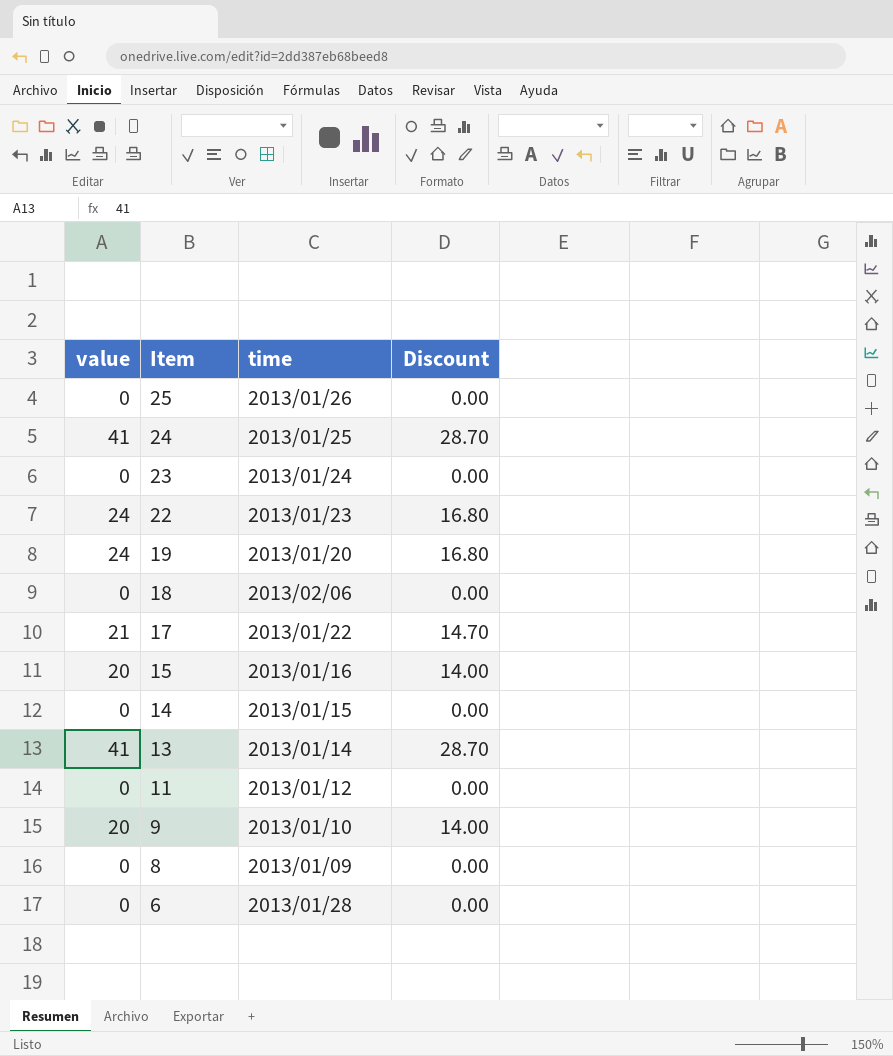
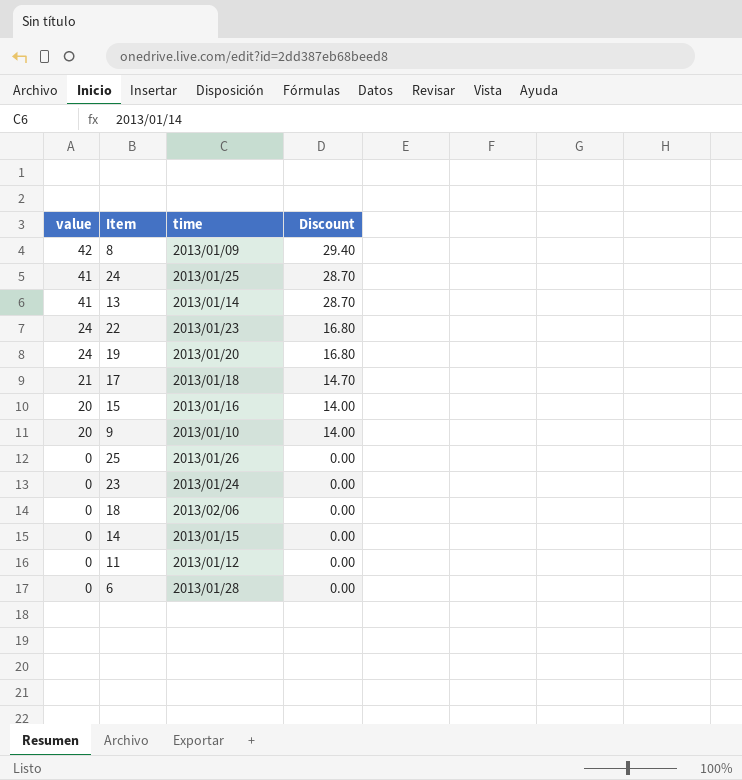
row order: Item descending -> value descending
8 | value: 0 -> 42
8 | Discount: 0.00 -> 29.40
17 | time: 2013/01/22 -> 2013/01/18

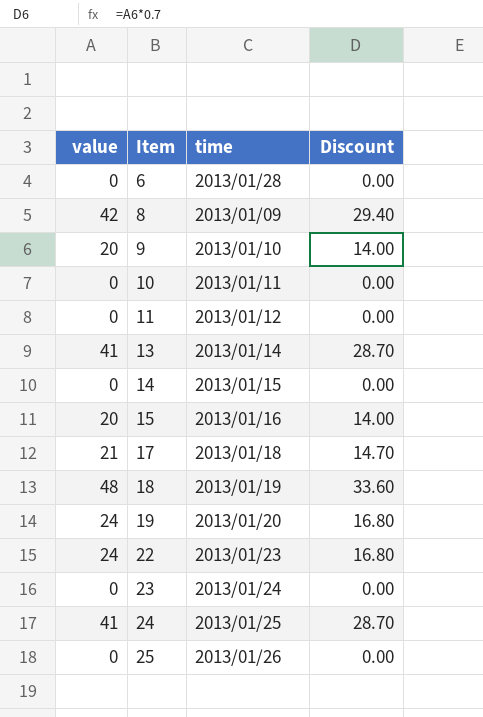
row order: value descending -> Item ascending
row 10: none -> 0 | 2013/01/11 | 0.00
18 | value: 0 -> 48
18 | time: 2013/02/06 -> 2013/01/19
18 | Discount: 0.00 -> 33.60

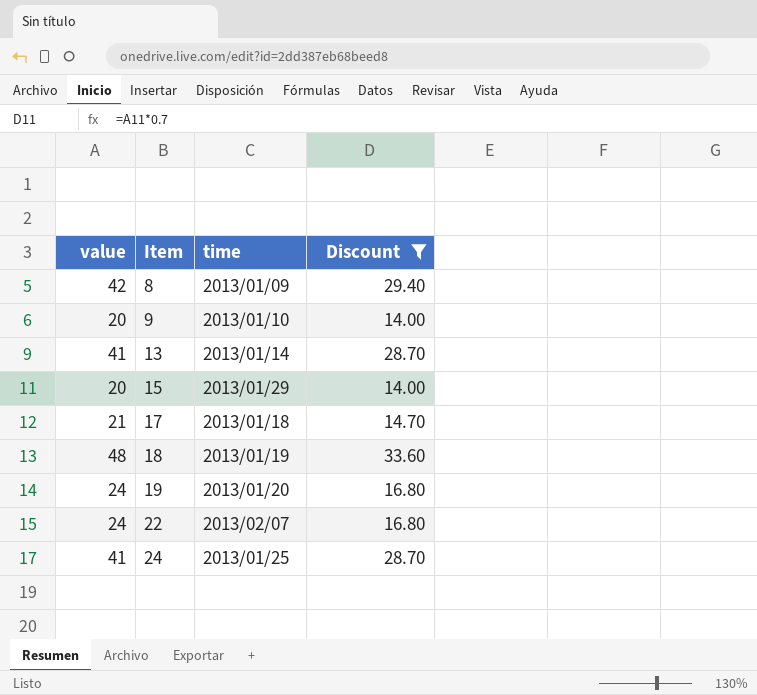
filter: none -> Discount != 0.00
15 | time: 2013/01/16 -> 2013/01/29
22 | time: 2013/01/23 -> 2013/02/07

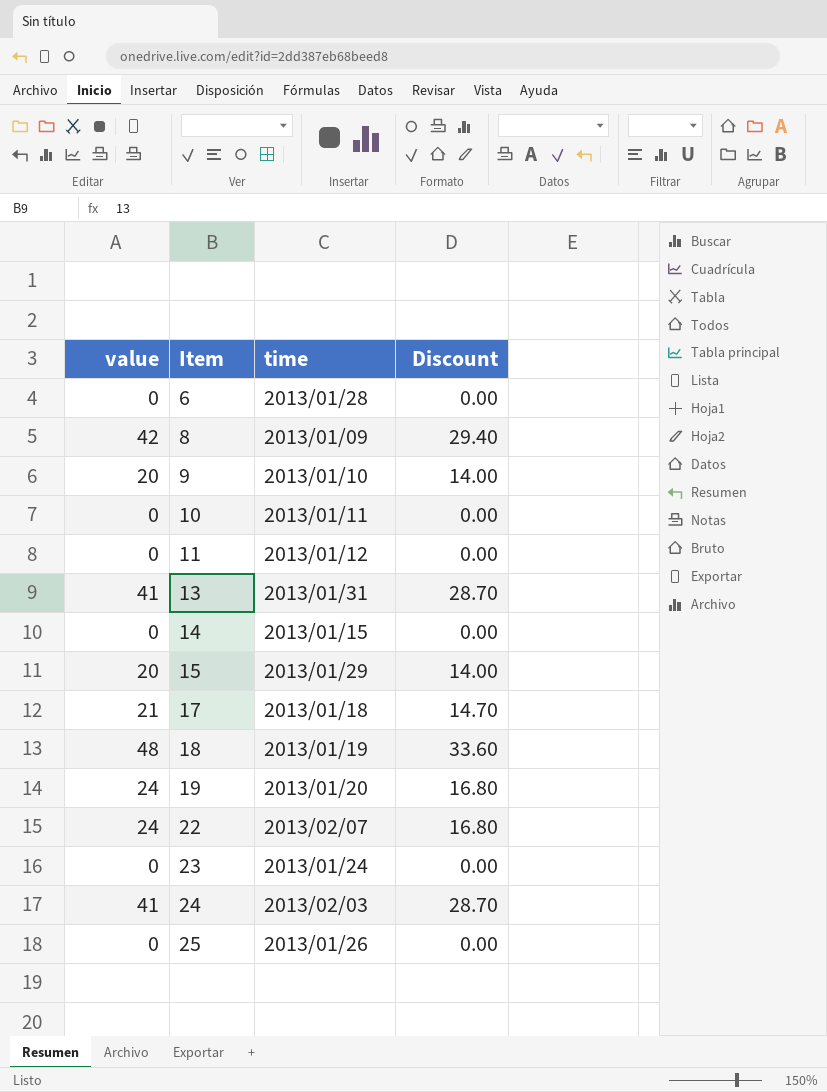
filter: Discount != 0.00 -> none
13 | time: 2013/01/14 -> 2013/01/31
24 | time: 2013/01/25 -> 2013/02/03

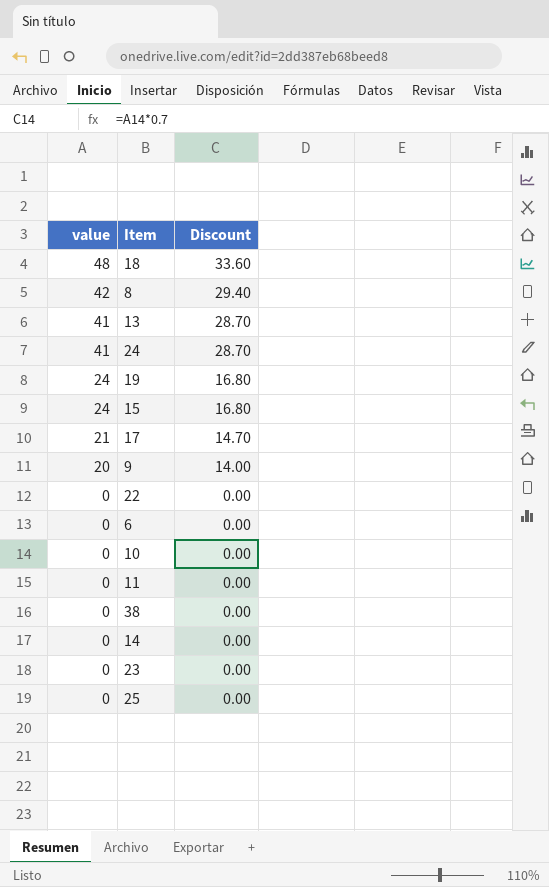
row order: Item ascending -> value descending
column time | position: 3 -> none
15 | value: 20 -> 24
15 | Discount: 14.00 -> 16.80
22 | value: 24 -> 0
22 | Discount: 16.80 -> 0.00
row 38: none -> 0 | 0.00

